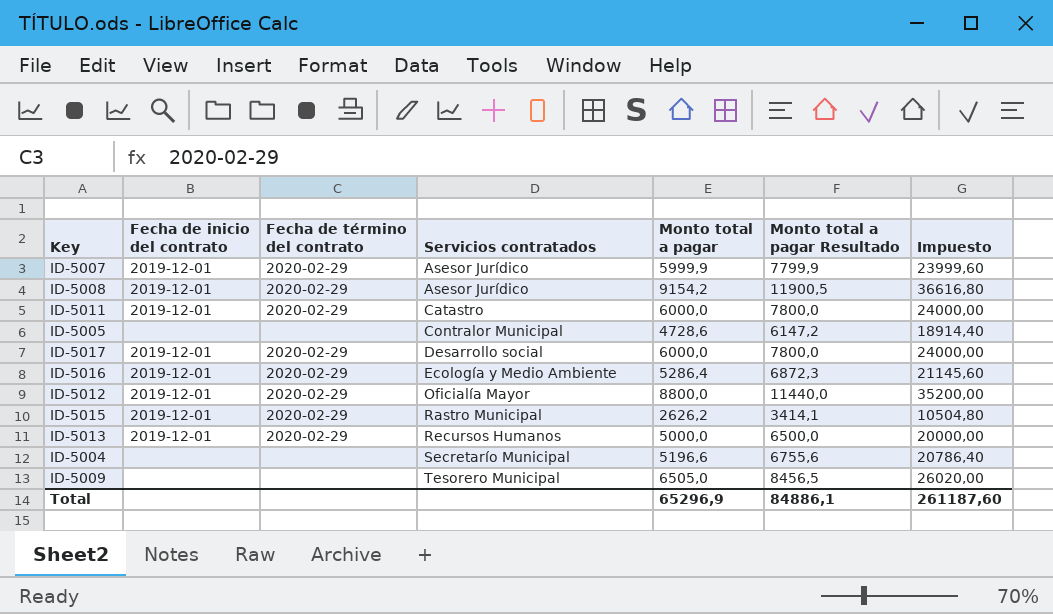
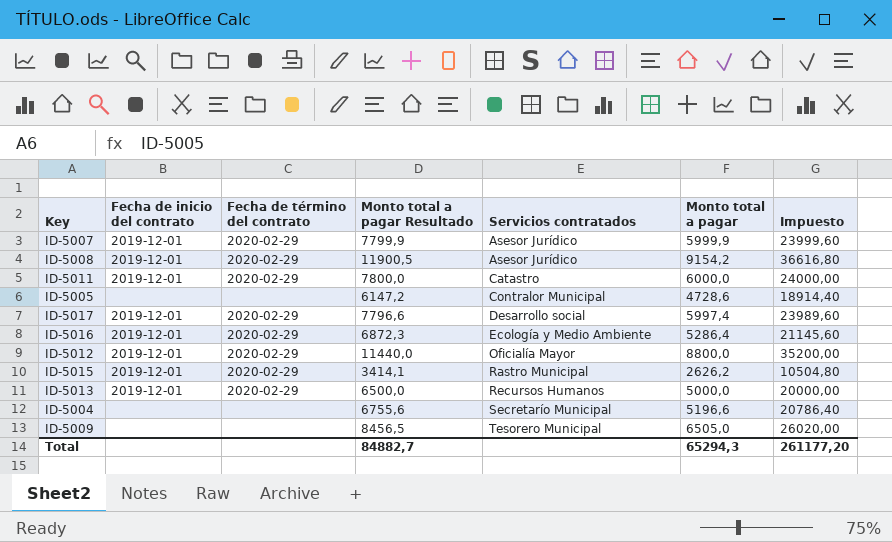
column Monto total a pagar Resultado | position: 6 -> 4
ID-5017 | Monto total a pagar Resultado: 7800,0 -> 7796,6
ID-5017 | Monto total a pagar: 6000,0 -> 5997,4
ID-5017 | Impuesto: 24000,00 -> 23989,60
Total | Monto total a pagar Resultado: 84886,1 -> 84882,7
Total | Monto total a pagar: 65296,9 -> 65294,3
Total | Impuesto: 261187,60 -> 261177,20

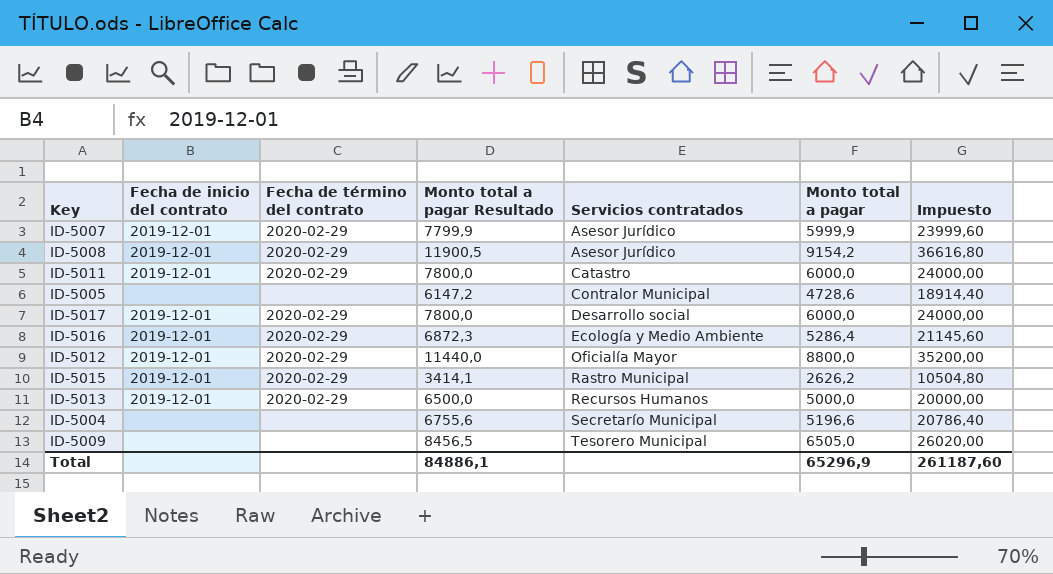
ID-5017 | Monto total a pagar Resultado: 7796,6 -> 7800,0
ID-5017 | Monto total a pagar: 5997,4 -> 6000,0
ID-5017 | Impuesto: 23989,60 -> 24000,00
Total | Monto total a pagar Resultado: 84882,7 -> 84886,1
Total | Monto total a pagar: 65294,3 -> 65296,9
Total | Impuesto: 261177,20 -> 261187,60

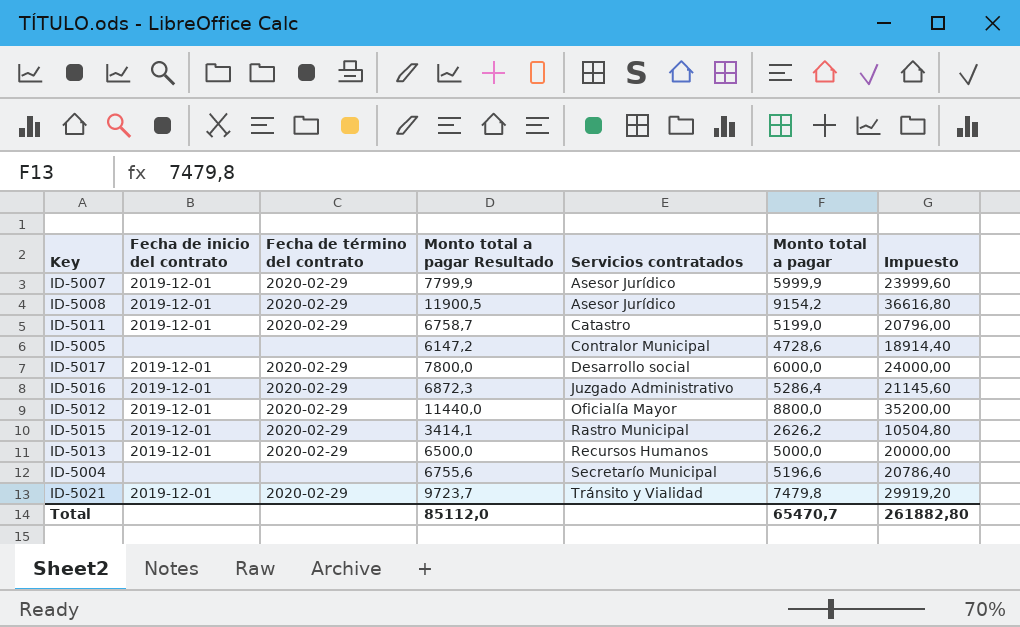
row ID-5009: none | none | 8456,5 | Tesorero Municipal | 6505,0 | 26020,00 -> none
ID-5011 | Monto total a pagar Resultado: 7800,0 -> 6758,7
ID-5011 | Monto total a pagar: 6000,0 -> 5199,0
ID-5011 | Impuesto: 24000,00 -> 20796,00
ID-5016 | Servicios contratados: Ecología y Medio Ambiente -> Juzgado Administrativo
row ID-5021: none -> 2019-12-01 | 2020-02-29 | 9723,7 | Tránsito y Vialidad | 7479,8 | 29919,20
Total | Monto total a pagar Resultado: 84886,1 -> 85112,0
Total | Monto total a pagar: 65296,9 -> 65470,7
Total | Impuesto: 261187,60 -> 261882,80

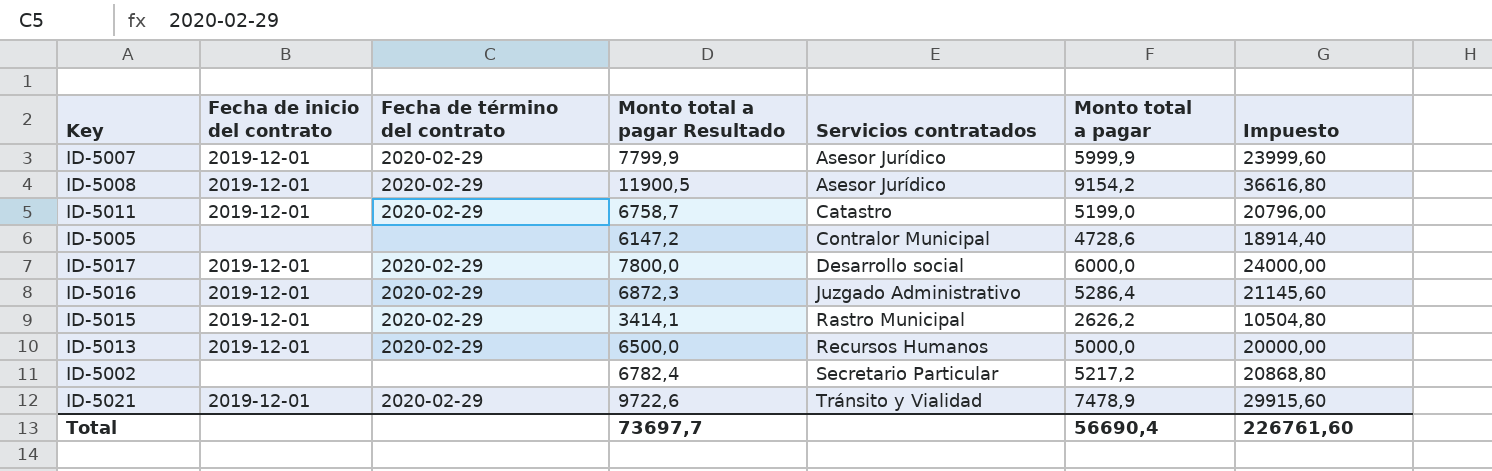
row ID-5012: 2019-12-01 | 2020-02-29 | 11440,0 | Oficialía Mayor | 8800,0 | 35200,00 -> none
row ID-5004: none | none | 6755,6 | Secretarío Municipal | 5196,6 | 20786,40 -> none
row ID-5002: none -> none | none | 6782,4 | Secretario Particular | 5217,2 | 20868,80
ID-5021 | Monto total a pagar Resultado: 9723,7 -> 9722,6
ID-5021 | Monto total a pagar: 7479,8 -> 7478,9
ID-5021 | Impuesto: 29919,20 -> 29915,60
Total | Monto total a pagar Resultado: 85112,0 -> 73697,7
Total | Monto total a pagar: 65470,7 -> 56690,4
Total | Impuesto: 261882,80 -> 226761,60

